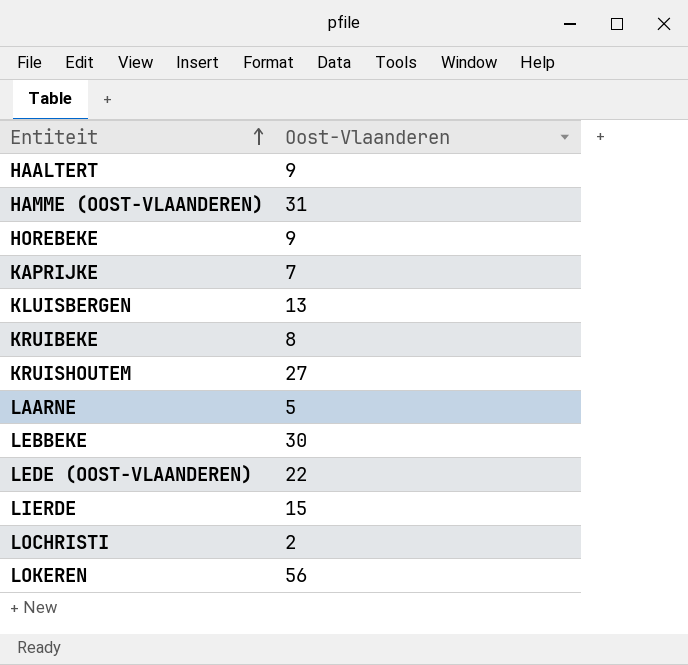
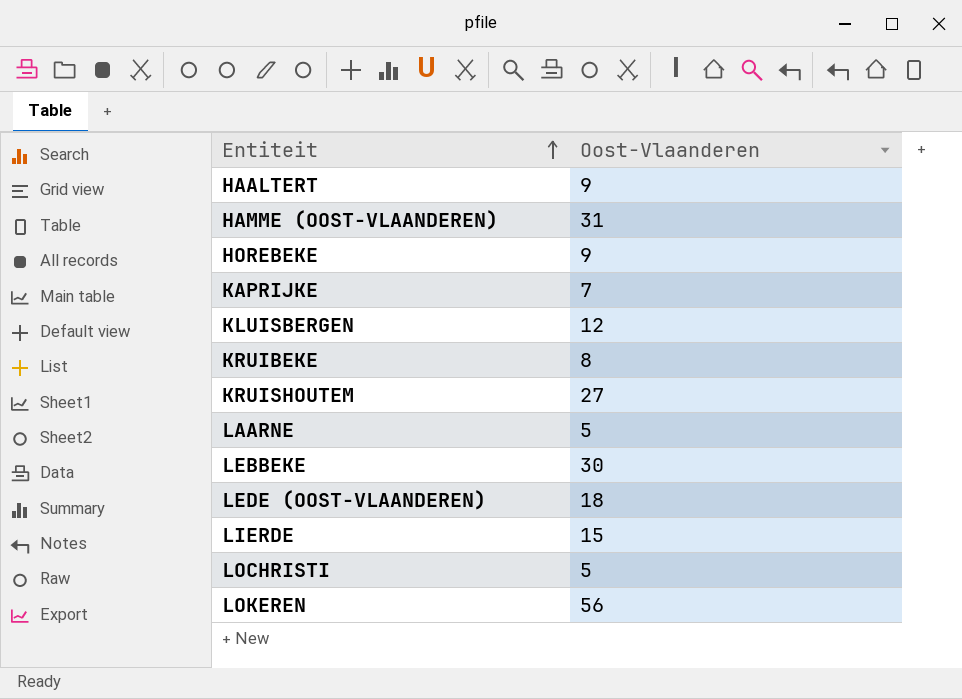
KLUISBERGEN | Oost-Vlaanderen: 13 -> 12
LEDE (OOST-VLAANDEREN) | Oost-Vlaanderen: 22 -> 18
LOCHRISTI | Oost-Vlaanderen: 2 -> 5

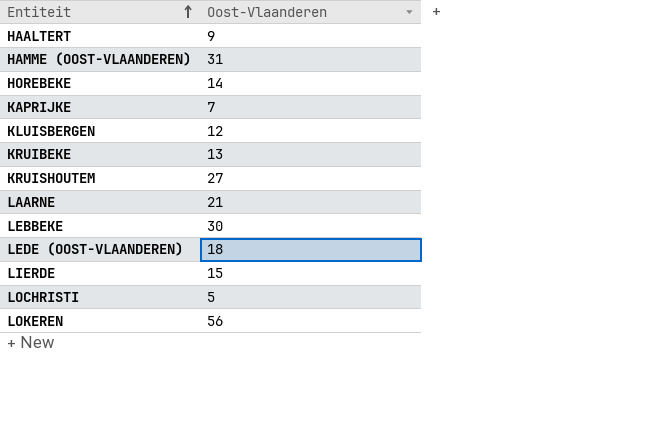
HOREBEKE | Oost-Vlaanderen: 9 -> 14
KRUIBEKE | Oost-Vlaanderen: 8 -> 13
LAARNE | Oost-Vlaanderen: 5 -> 21

